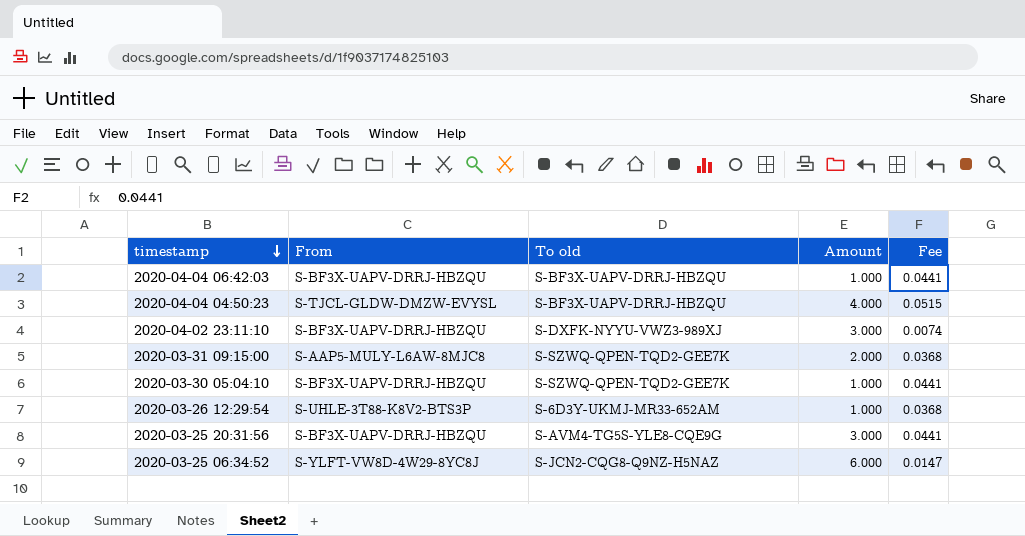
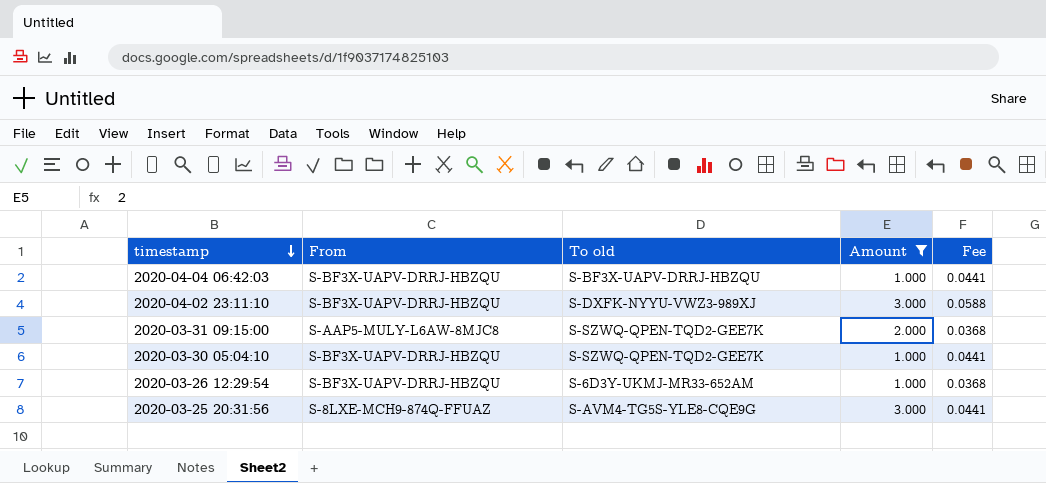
filter: none -> Amount <= 3.000
2020-04-02 23:11:10 | Fee: 0.0074 -> 0.0588
2020-03-26 12:29:54 | From: S-UHLE-3T88-K8V2-BTS3P -> S-BF3X-UAPV-DRRJ-HBZQU
2020-03-25 20:31:56 | From: S-BF3X-UAPV-DRRJ-HBZQU -> S-8LXE-MCH9-874Q-FFUAZ

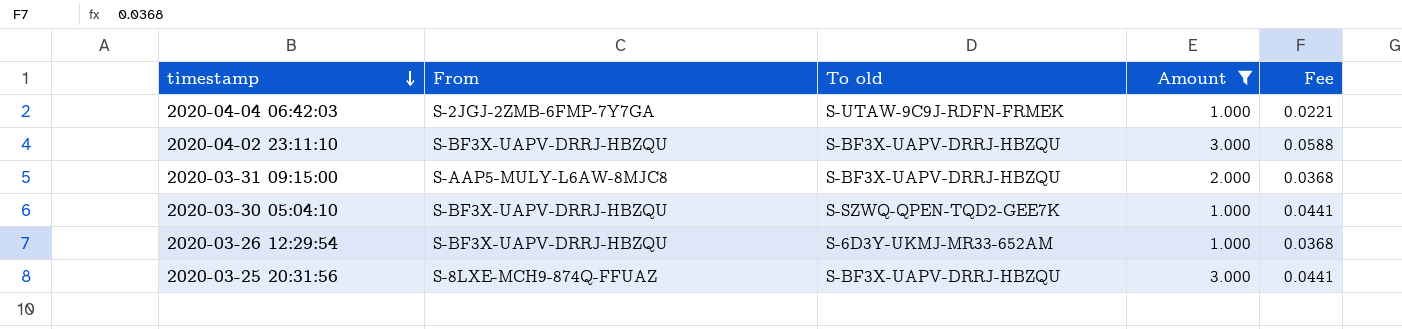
2020-04-04 06:42:03 | From: S-BF3X-UAPV-DRRJ-HBZQU -> S-2JGJ-2ZMB-6FMP-7Y7GA
2020-04-04 06:42:03 | To old: S-BF3X-UAPV-DRRJ-HBZQU -> S-UTAW-9C9J-RDFN-FRMEK
2020-04-04 06:42:03 | Fee: 0.0441 -> 0.0221
2020-04-02 23:11:10 | To old: S-DXFK-NYYU-VWZ3-989XJ -> S-BF3X-UAPV-DRRJ-HBZQU
2020-03-31 09:15:00 | To old: S-SZWQ-QPEN-TQD2-GEE7K -> S-BF3X-UAPV-DRRJ-HBZQU
2020-03-25 20:31:56 | To old: S-AVM4-TG5S-YLE8-CQE9G -> S-BF3X-UAPV-DRRJ-HBZQU

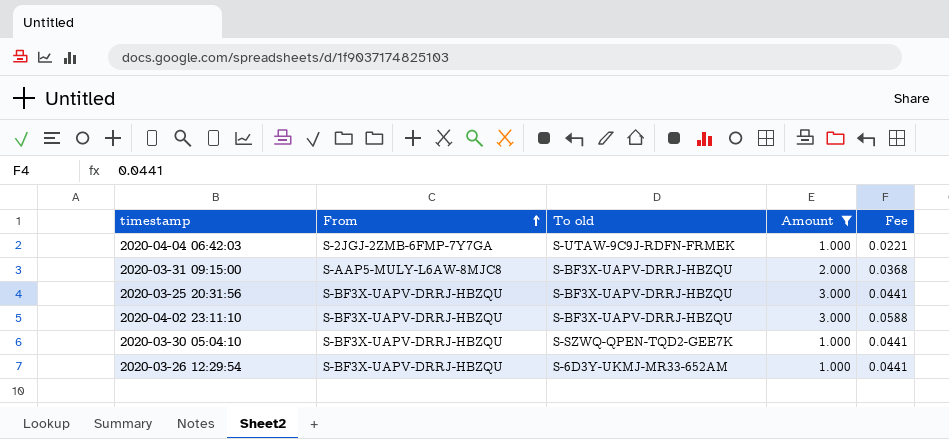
row order: timestamp descending -> From ascending
2020-03-25 20:31:56 | From: S-8LXE-MCH9-874Q-FFUAZ -> S-BF3X-UAPV-DRRJ-HBZQU
2020-03-26 12:29:54 | Fee: 0.0368 -> 0.0441

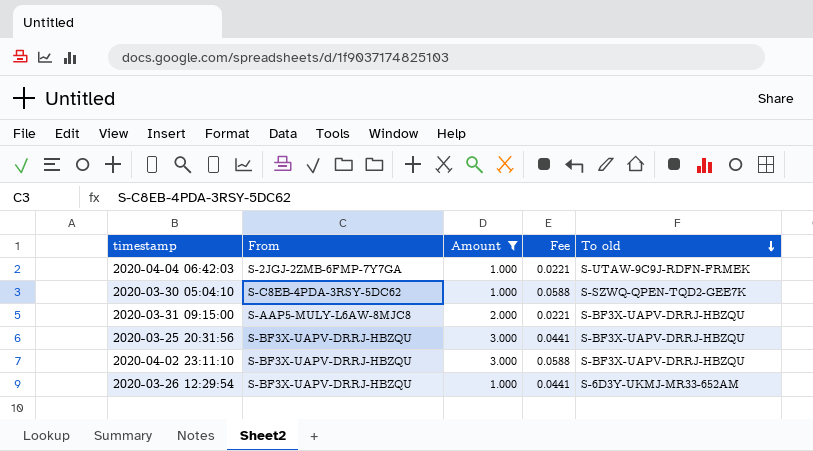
row order: From ascending -> To old descending
column To old | position: 3 -> 5
2020-03-30 05:04:10 | From: S-BF3X-UAPV-DRRJ-HBZQU -> S-C8EB-4PDA-3RSY-5DC62
2020-03-30 05:04:10 | Fee: 0.0441 -> 0.0588
2020-03-31 09:15:00 | Fee: 0.0368 -> 0.0221

